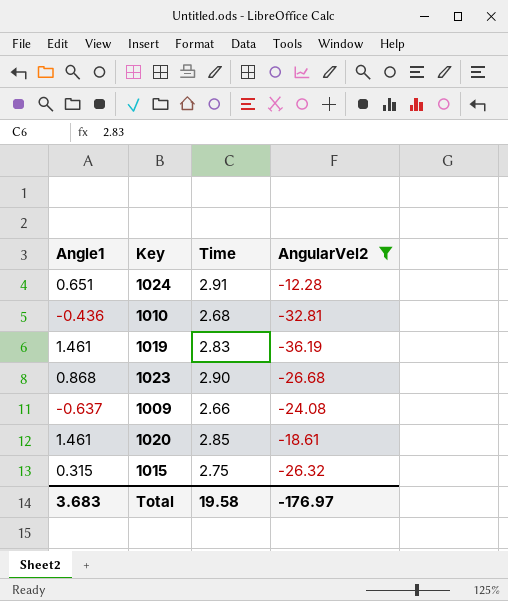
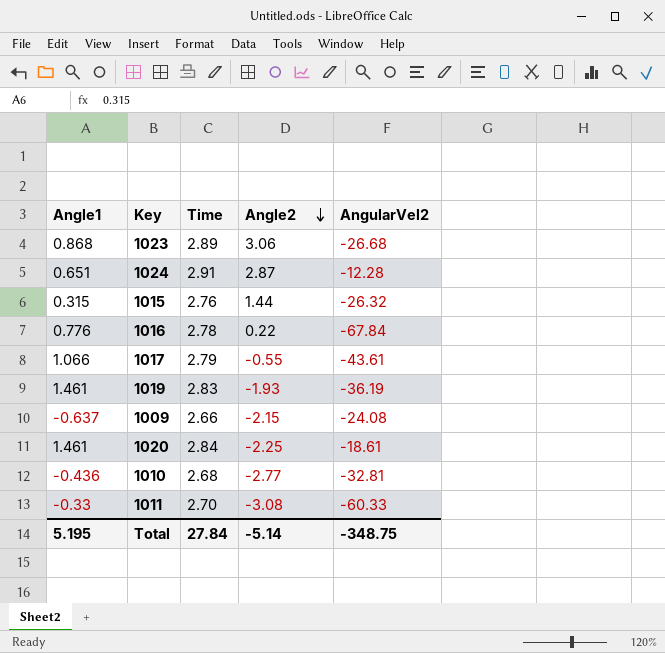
filter: AngularVel2 >= -36.19 -> none
row order: none -> Angle2 descending
column Angle2 | position: none -> 4
1023 | Time: 2.90 -> 2.89
1015 | Time: 2.75 -> 2.76
1020 | Time: 2.85 -> 2.84
Total | Angle1: 3.683 -> 5.195
Total | Time: 19.58 -> 27.84
Total | AngularVel2: -176.97 -> -348.75

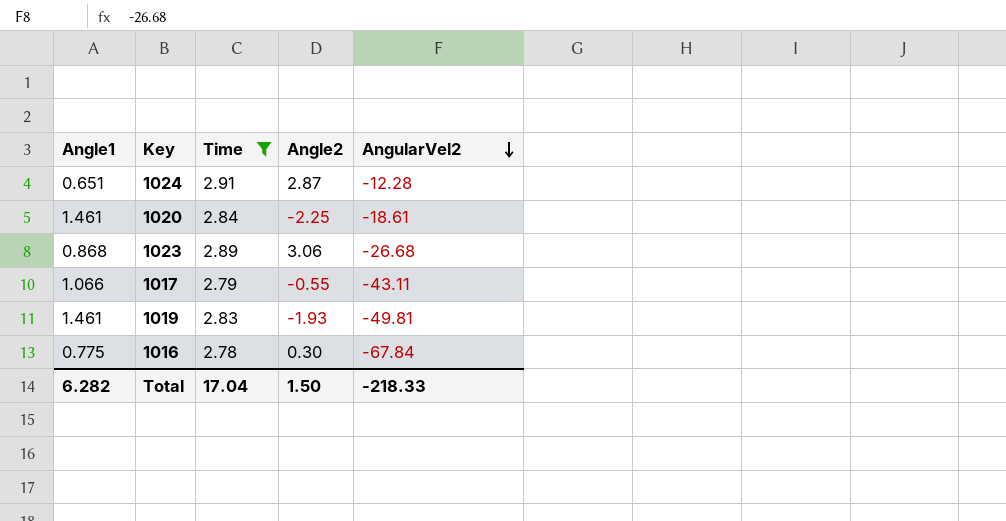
filter: none -> Time >= 2.78
row order: Angle2 descending -> AngularVel2 descending
1017 | AngularVel2: -43.61 -> -43.11
1019 | AngularVel2: -36.19 -> -49.81
1016 | Angle1: 0.776 -> 0.775
1016 | Angle2: 0.22 -> 0.30
Total | Angle1: 5.195 -> 6.282
Total | Time: 27.84 -> 17.04
Total | Angle2: -5.14 -> 1.50
Total | AngularVel2: -348.75 -> -218.33

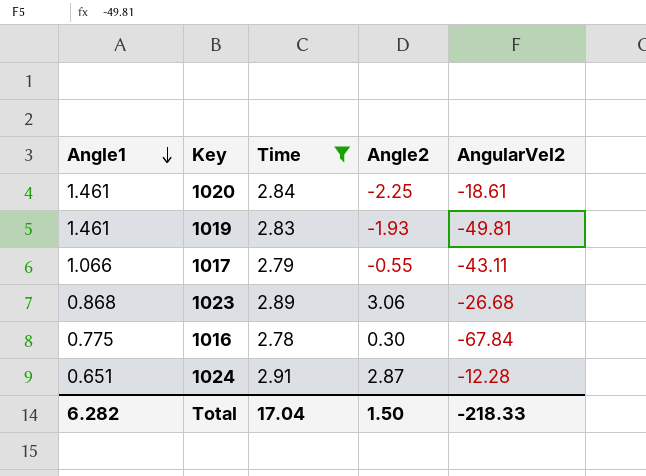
row order: AngularVel2 descending -> Angle1 descending

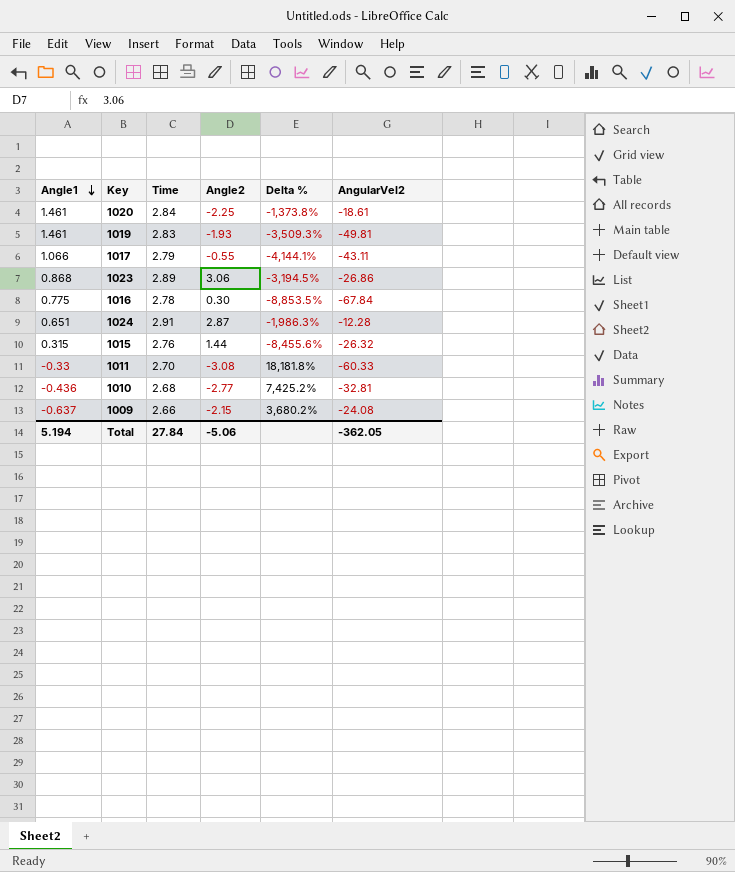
filter: Time >= 2.78 -> none
column Delta % | formula: none -> ([AngularVel2] - [Angle1]) / [Angle1]
1023 | AngularVel2: -26.68 -> -26.86
Total | Angle1: 6.282 -> 5.194
Total | Time: 17.04 -> 27.84
Total | Angle2: 1.50 -> -5.06
Total | AngularVel2: -218.33 -> -362.05

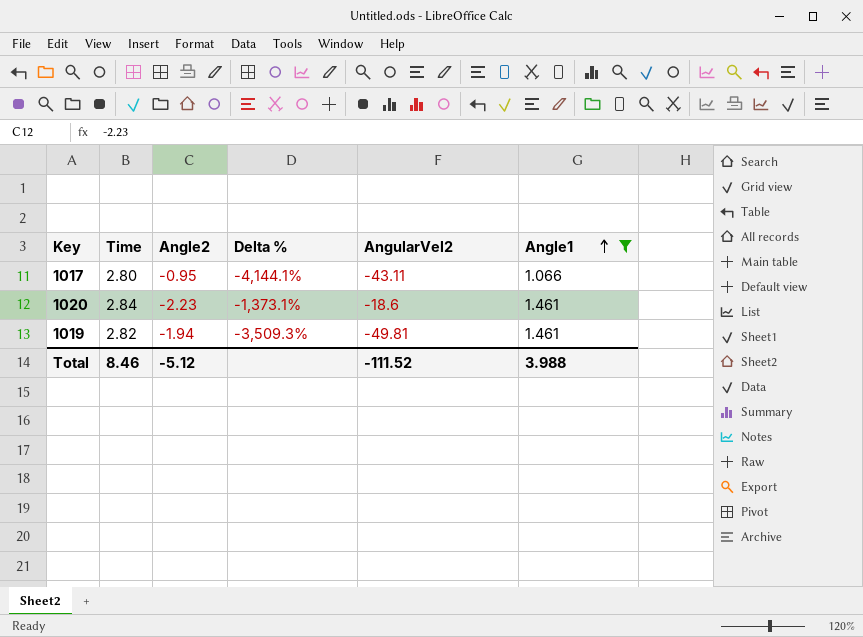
filter: none -> Angle1 >= 1.066
row order: Angle1 descending -> Angle1 ascending
column Angle1 | position: 1 -> 6
1017 | Time: 2.79 -> 2.80
1017 | Angle2: -0.55 -> -0.95
1020 | Angle2: -2.25 -> -2.23
1020 | Delta %: -1,373.8% -> -1,373.1%
1020 | AngularVel2: -18.61 -> -18.6
1019 | Time: 2.83 -> 2.82
1019 | Angle2: -1.93 -> -1.94
Total | Time: 27.84 -> 8.46
Total | Angle2: -5.06 -> -5.12
Total | AngularVel2: -362.05 -> -111.52
Total | Angle1: 5.194 -> 3.988

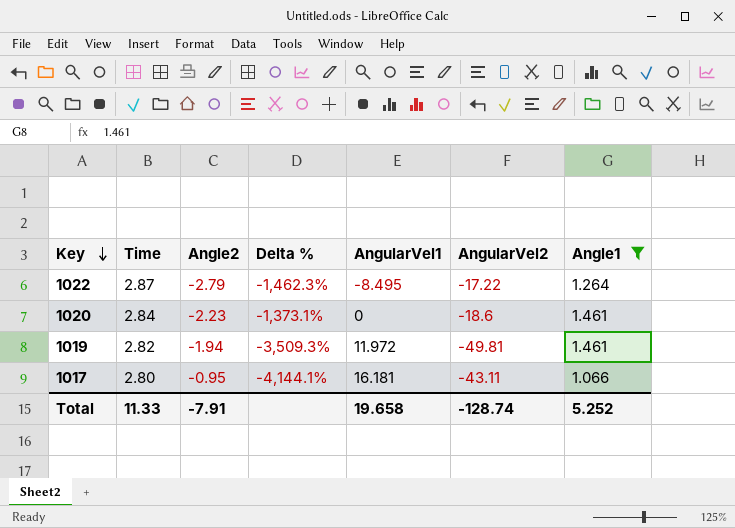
row order: Angle1 ascending -> Key descending
column AngularVel1 | position: none -> 5
row 1022: none -> 2.87 | -2.79 | -1,462.3% | -8.495 | -17.22 | 1.264
Total | Time: 8.46 -> 11.33
Total | Angle2: -5.12 -> -7.91
Total | AngularVel2: -111.52 -> -128.74
Total | Angle1: 3.988 -> 5.252

